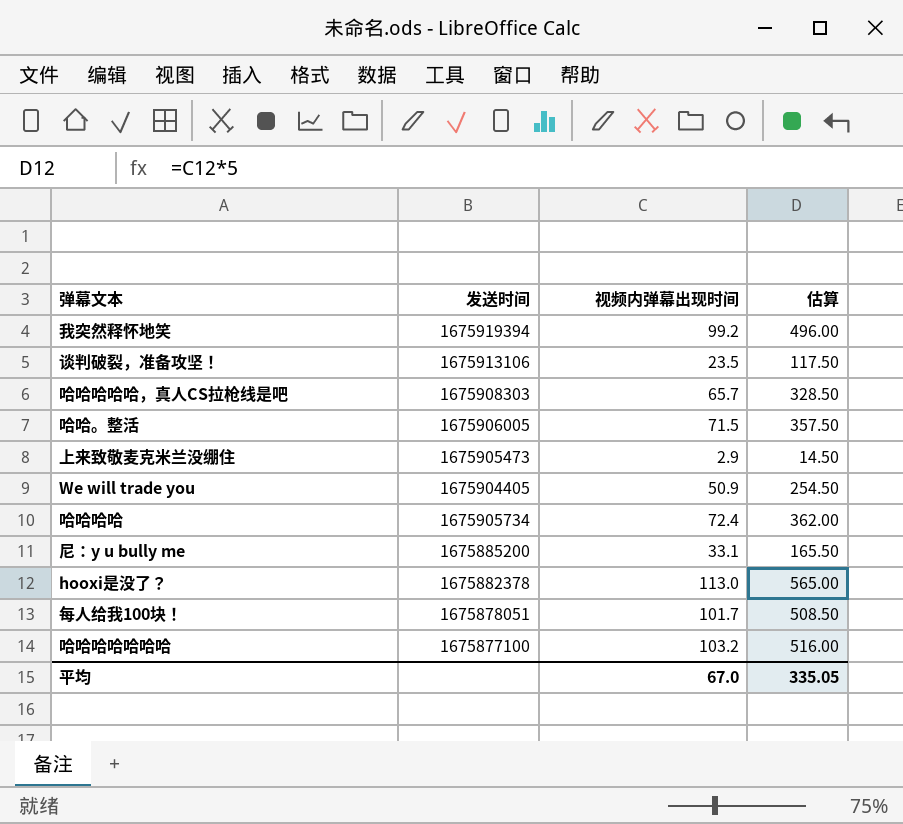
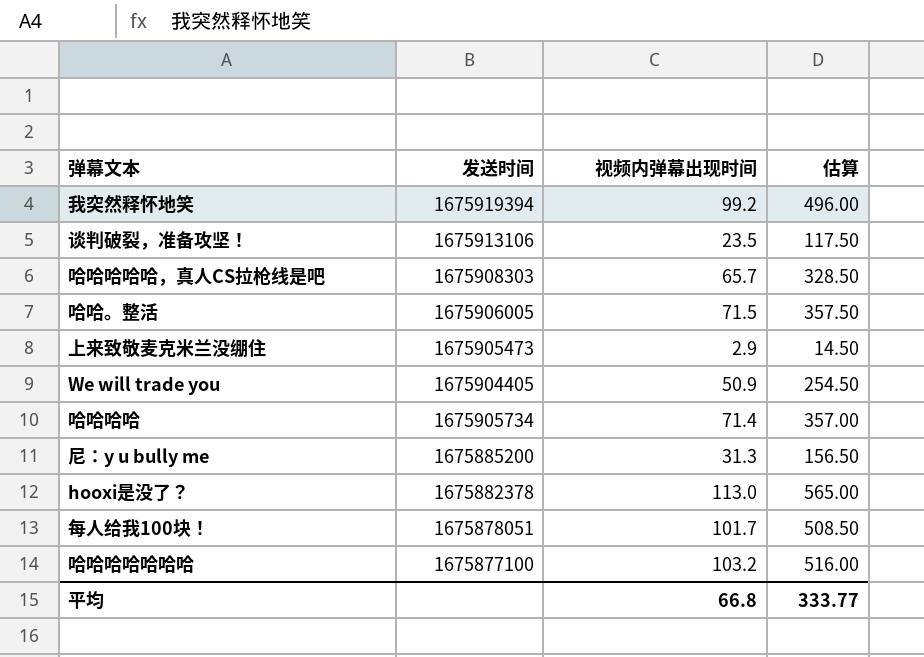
哈哈哈哈 | 视频内弹幕出现时间: 72.4 -> 71.4
哈哈哈哈 | 估算: 362.00 -> 357.00
尼：y u bully me | 视频内弹幕出现时间: 33.1 -> 31.3
尼：y u bully me | 估算: 165.50 -> 156.50
平均 | 视频内弹幕出现时间: 67.0 -> 66.8
平均 | 估算: 335.05 -> 333.77

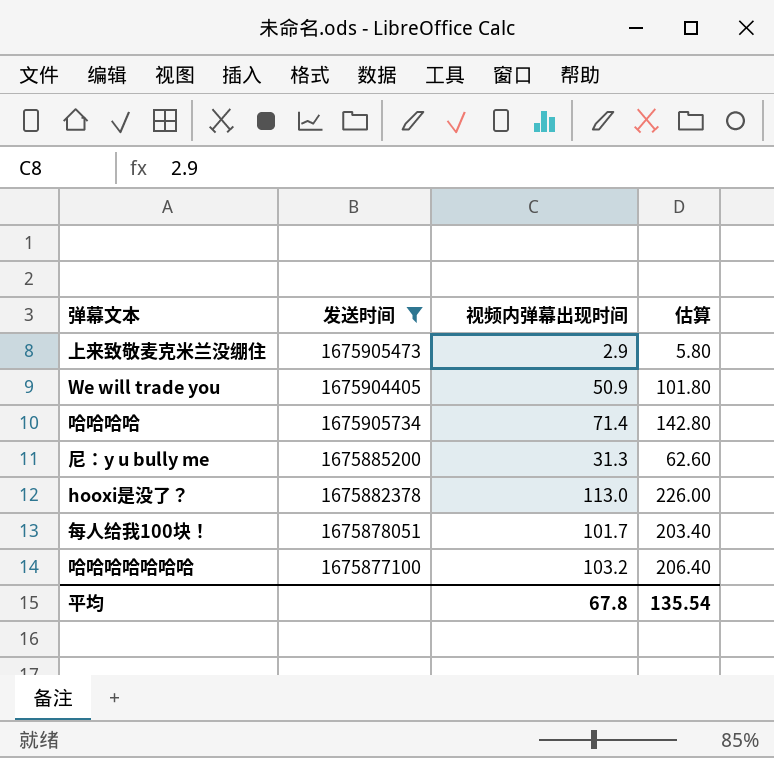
filter: none -> 发送时间 <= 1675905734
column 估算 | formula: [视频内弹幕出现时间] * 5 -> [视频内弹幕出现时间] * 2
平均 | 视频内弹幕出现时间: 66.8 -> 67.8
平均 | 估算: 333.77 -> 135.54

